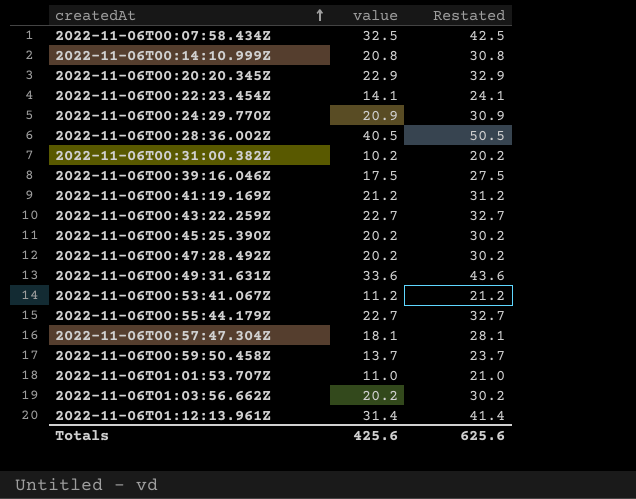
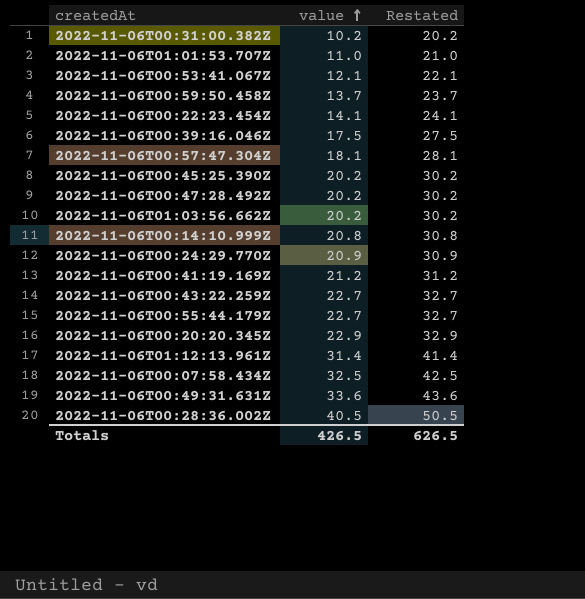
row order: createdAt ascending -> value ascending
2022-11-06T00:53:41.067Z | value: 11.2 -> 12.1
2022-11-06T00:53:41.067Z | Restated: 21.2 -> 22.1
Totals | value: 425.6 -> 426.5
Totals | Restated: 625.6 -> 626.5

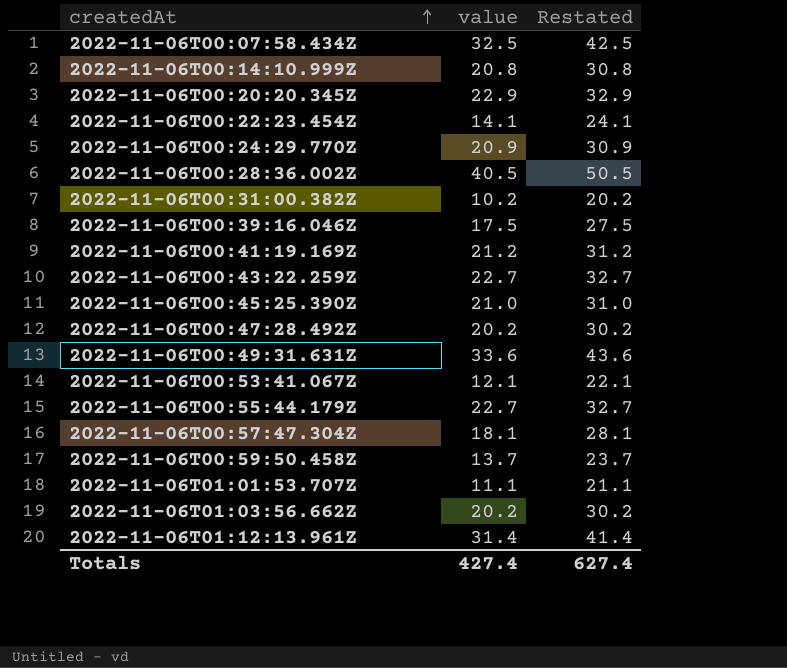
row order: value ascending -> createdAt ascending
2022-11-06T00:45:25.390Z | value: 20.2 -> 21.0
2022-11-06T00:45:25.390Z | Restated: 30.2 -> 31.0
2022-11-06T01:01:53.707Z | value: 11.0 -> 11.1
2022-11-06T01:01:53.707Z | Restated: 21.0 -> 21.1
Totals | value: 426.5 -> 427.4
Totals | Restated: 626.5 -> 627.4

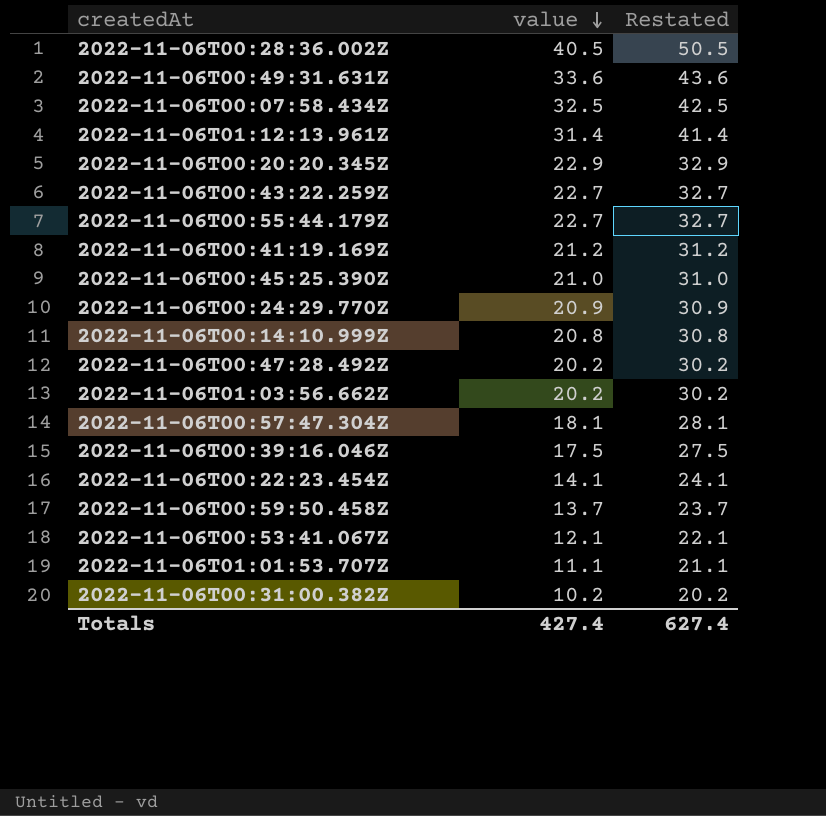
row order: createdAt ascending -> value descending

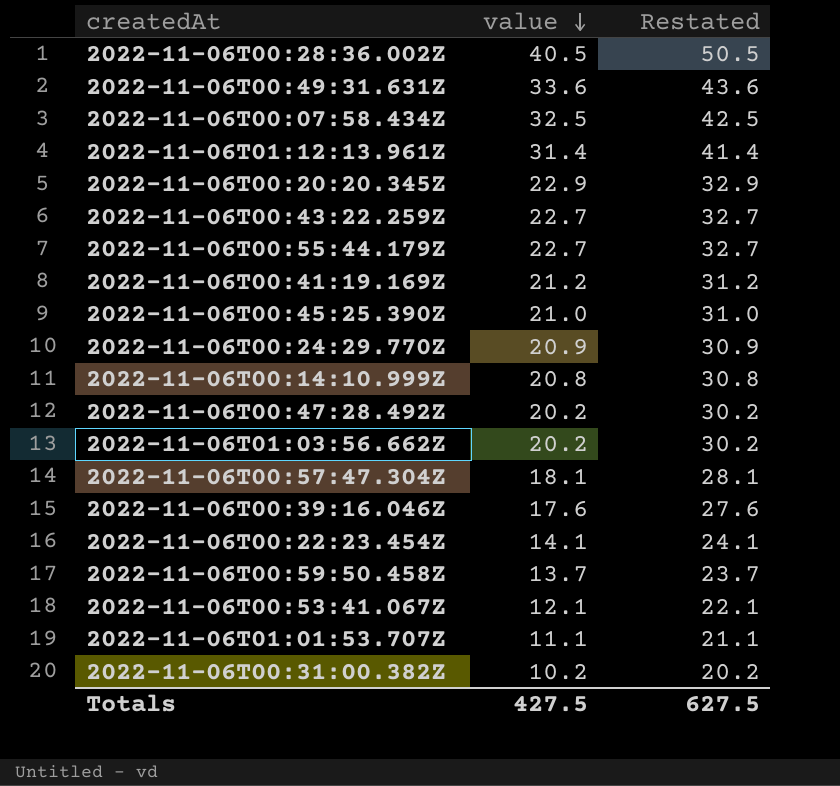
2022-11-06T00:39:16.046Z | value: 17.5 -> 17.6
2022-11-06T00:39:16.046Z | Restated: 27.5 -> 27.6
Totals | value: 427.4 -> 427.5
Totals | Restated: 627.4 -> 627.5

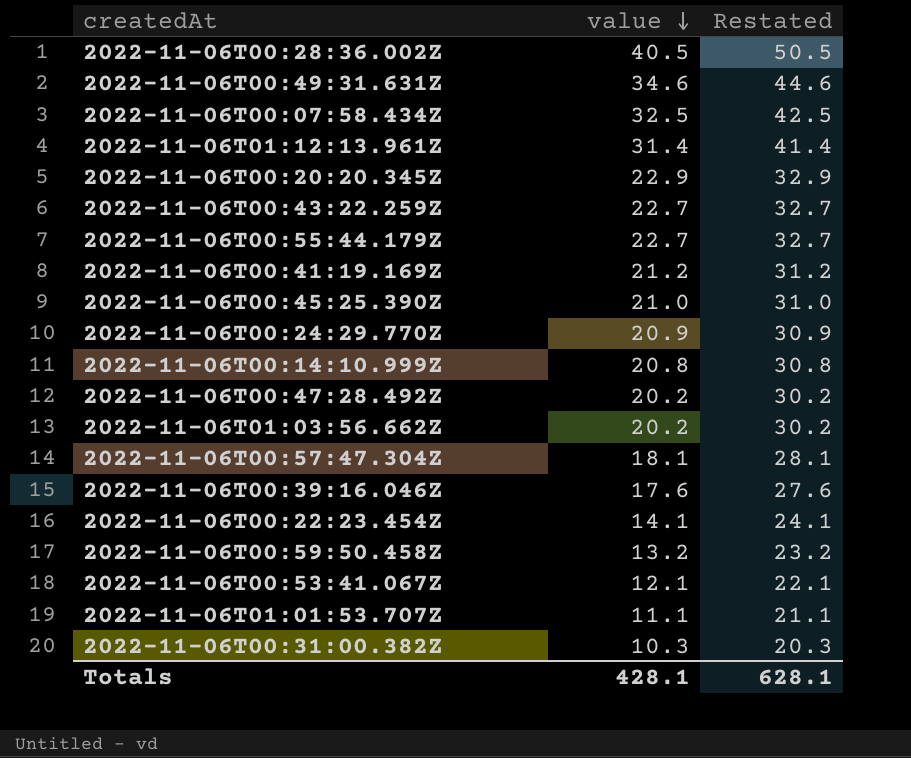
2022-11-06T00:49:31.631Z | value: 33.6 -> 34.6
2022-11-06T00:49:31.631Z | Restated: 43.6 -> 44.6
2022-11-06T00:59:50.458Z | value: 13.7 -> 13.2
2022-11-06T00:59:50.458Z | Restated: 23.7 -> 23.2
2022-11-06T00:31:00.382Z | value: 10.2 -> 10.3
2022-11-06T00:31:00.382Z | Restated: 20.2 -> 20.3
Totals | value: 427.5 -> 428.1
Totals | Restated: 627.5 -> 628.1

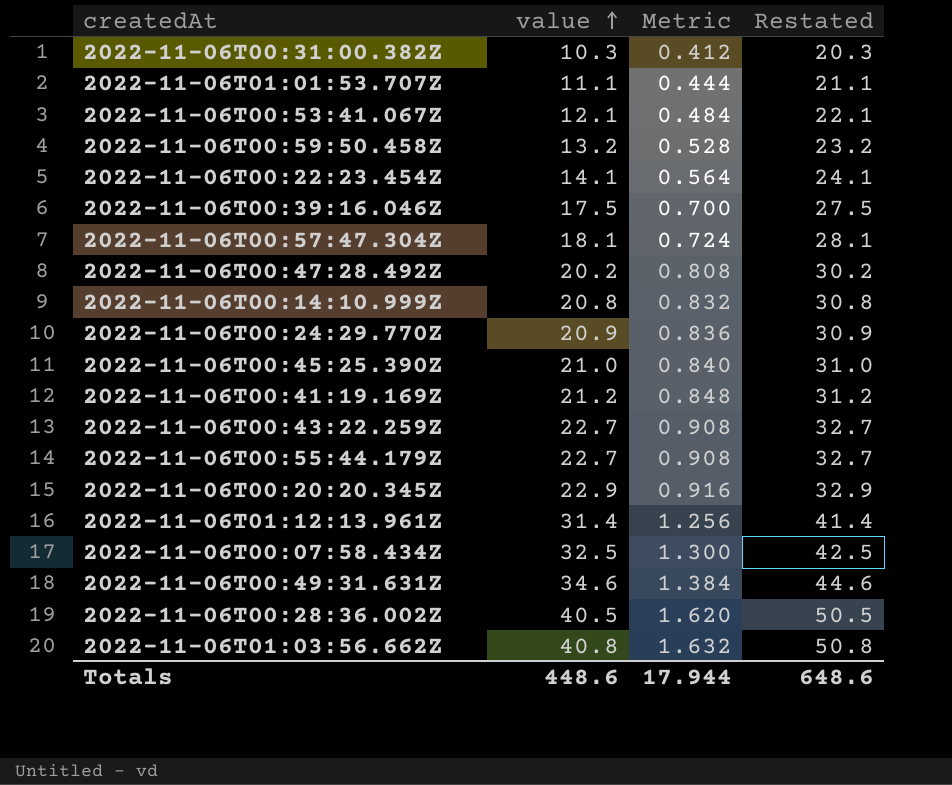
row order: value descending -> value ascending
column Metric | formula: none -> [value] * 0.04
2022-11-06T00:39:16.046Z | value: 17.6 -> 17.5
2022-11-06T00:39:16.046Z | Restated: 27.6 -> 27.5
2022-11-06T01:03:56.662Z | value: 20.2 -> 40.8
2022-11-06T01:03:56.662Z | Restated: 30.2 -> 50.8
Totals | value: 428.1 -> 448.6
Totals | Restated: 628.1 -> 648.6

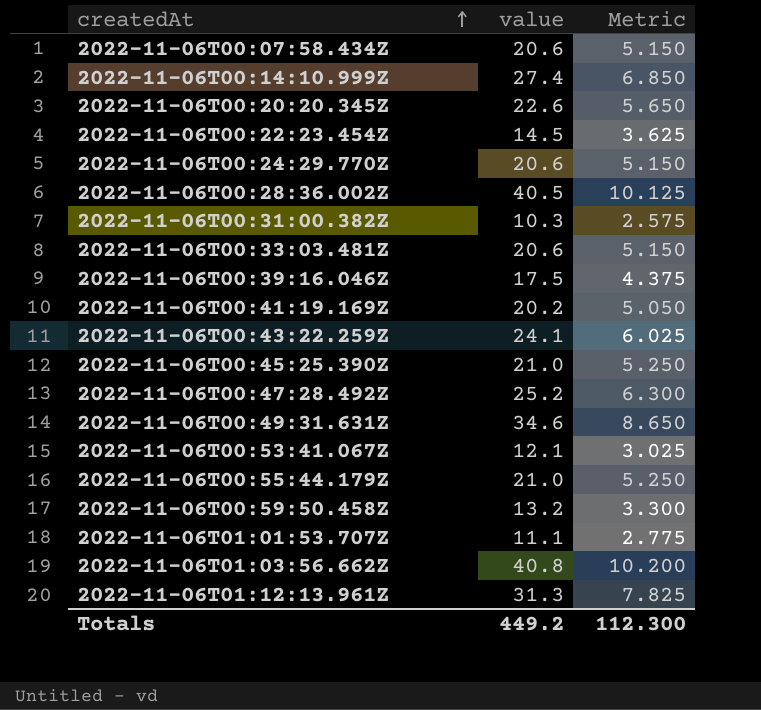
row order: value ascending -> createdAt ascending
column Restated | formula: [value] + 10 -> none
column Metric | formula: [value] * 0.04 -> [value] * 0.25
row 2022-11-06T00:57:47.304Z: 18.1 | 0.724 | 28.1 -> none
2022-11-06T00:07:58.434Z | value: 32.5 -> 20.6
2022-11-06T00:14:10.999Z | value: 20.8 -> 27.4
2022-11-06T00:20:20.345Z | value: 22.9 -> 22.6
2022-11-06T00:22:23.454Z | value: 14.1 -> 14.5
2022-11-06T00:24:29.770Z | value: 20.9 -> 20.6
row 2022-11-06T00:33:03.481Z: none -> 20.6 | 5.150
2022-11-06T00:41:19.169Z | value: 21.2 -> 20.2
2022-11-06T00:43:22.259Z | value: 22.7 -> 24.1
2022-11-06T00:47:28.492Z | value: 20.2 -> 25.2
2022-11-06T00:55:44.179Z | value: 22.7 -> 21.0
2022-11-06T01:12:13.961Z | value: 31.4 -> 31.3
Totals | value: 448.6 -> 449.2
Totals | Metric: 17.944 -> 112.300

